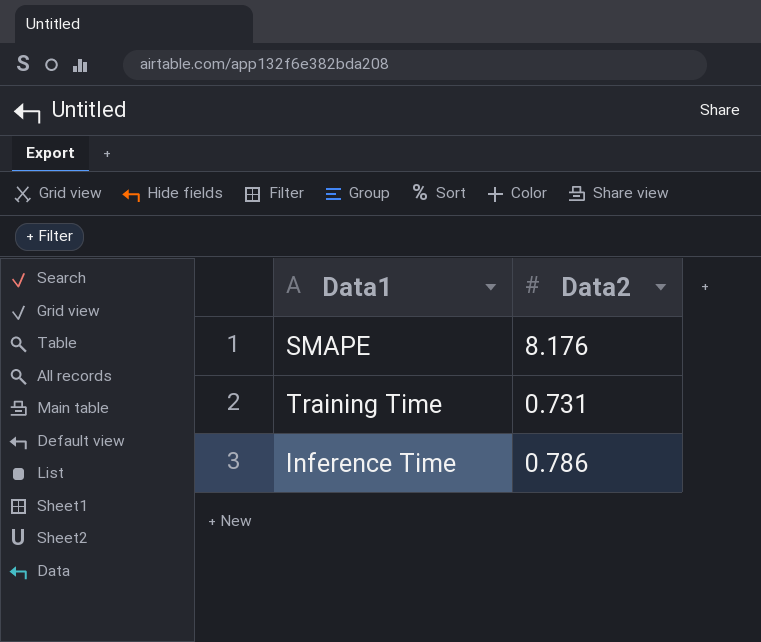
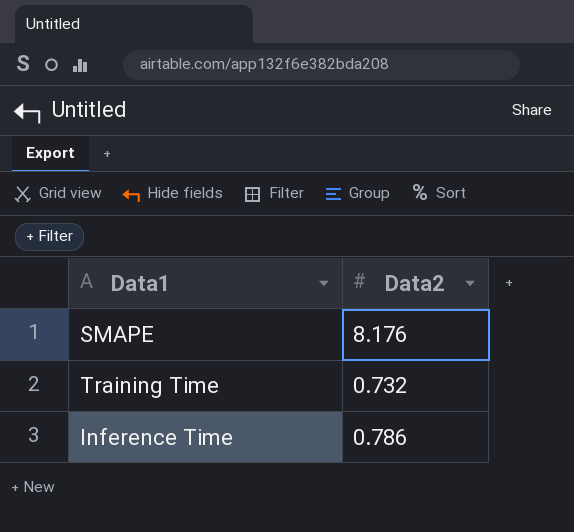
Training Time | Data2: 0.731 -> 0.732

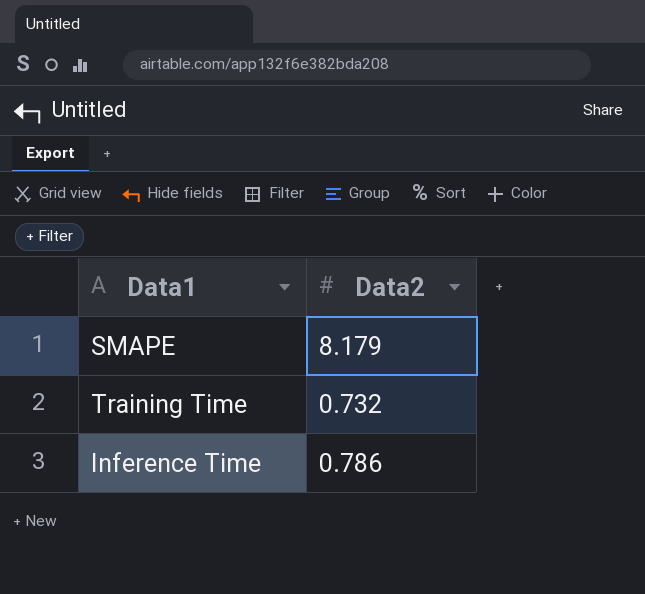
SMAPE | Data2: 8.176 -> 8.179

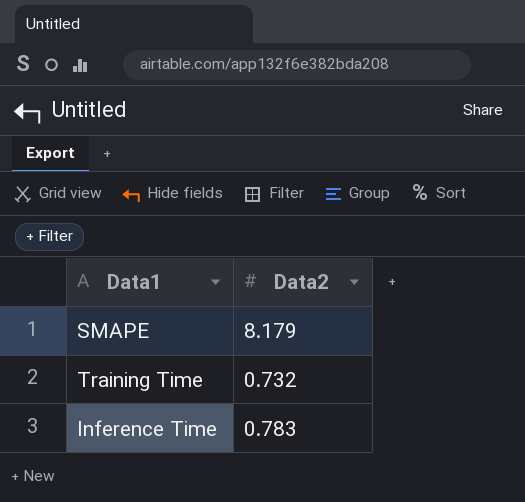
Inference Time | Data2: 0.786 -> 0.783

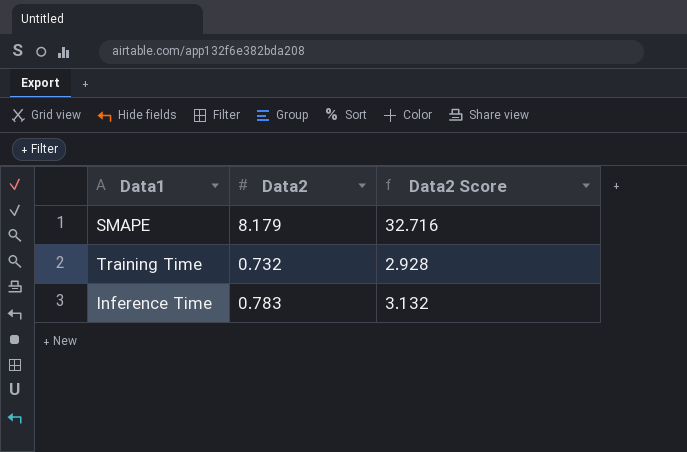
column Data2 Score | formula: none -> [Data2] * 4

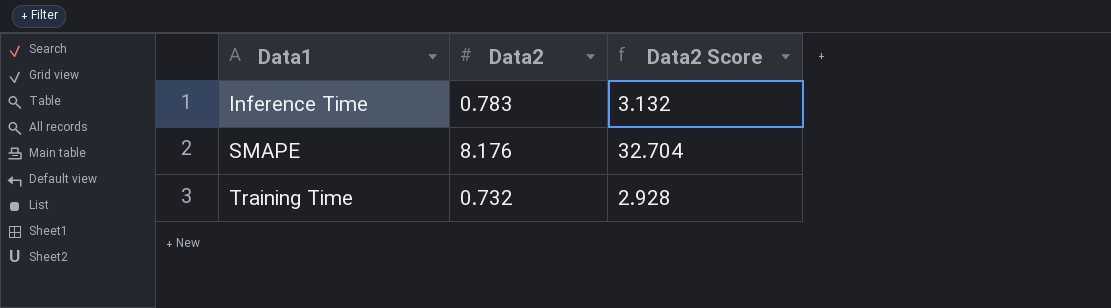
row order: none -> Data1 ascending
SMAPE | Data2: 8.179 -> 8.176
SMAPE | Data2 Score: 32.716 -> 32.704

